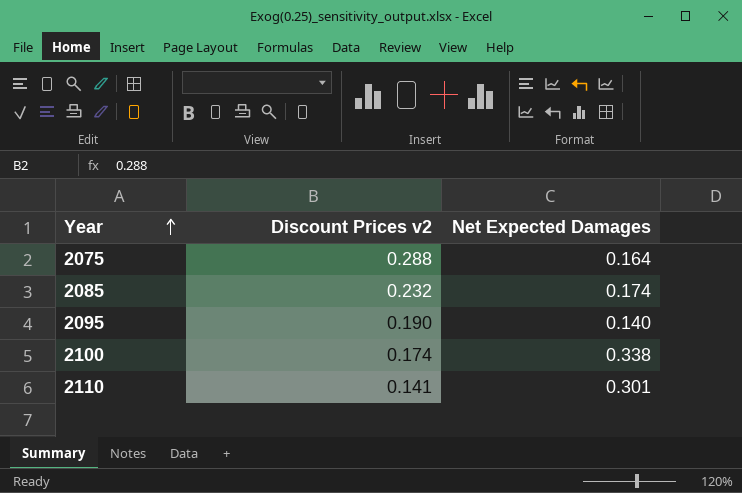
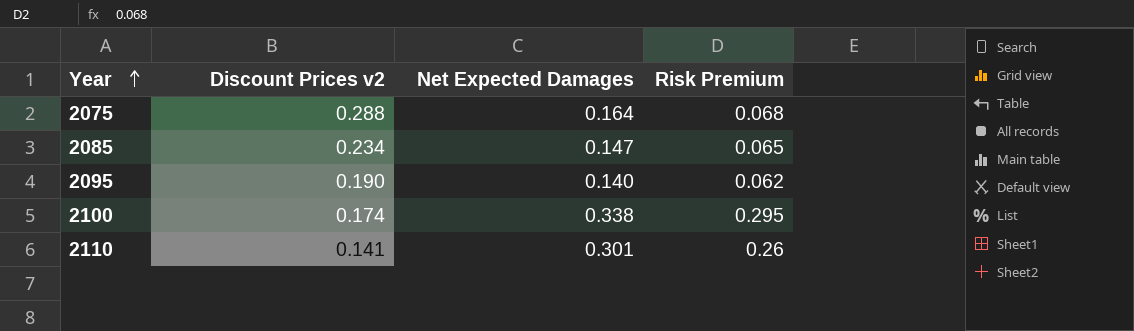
column Risk Premium | position: none -> 4
2085 | Discount Prices v2: 0.232 -> 0.234
2085 | Net Expected Damages: 0.174 -> 0.147

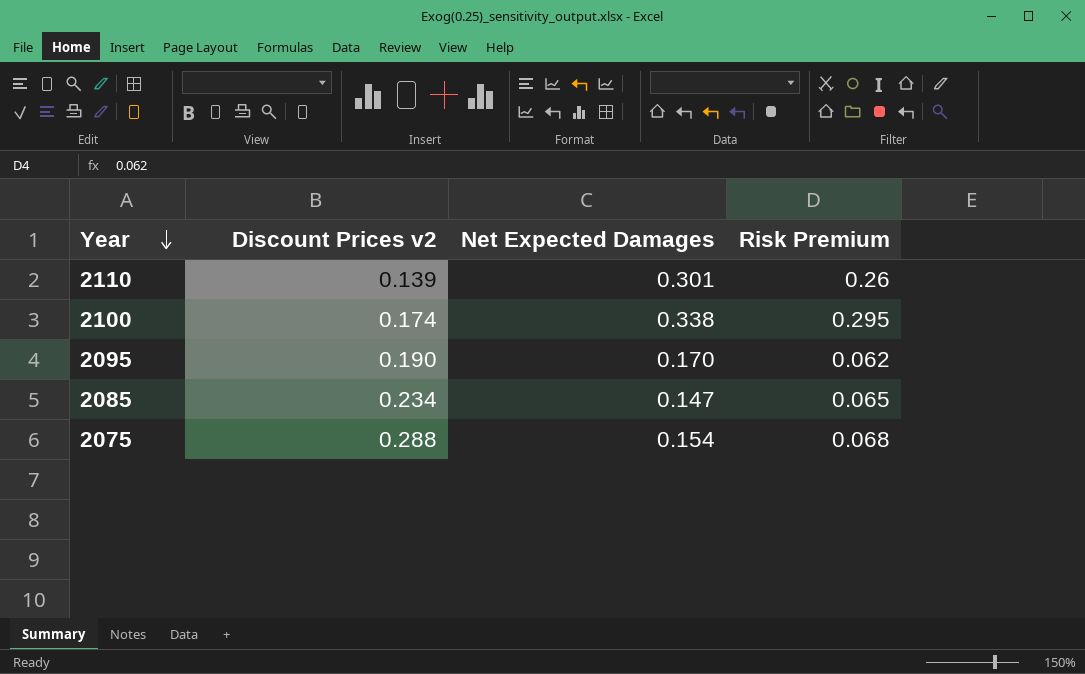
row order: Year ascending -> Year descending
2110 | Discount Prices v2: 0.141 -> 0.139
2095 | Net Expected Damages: 0.140 -> 0.170
2075 | Net Expected Damages: 0.164 -> 0.154

